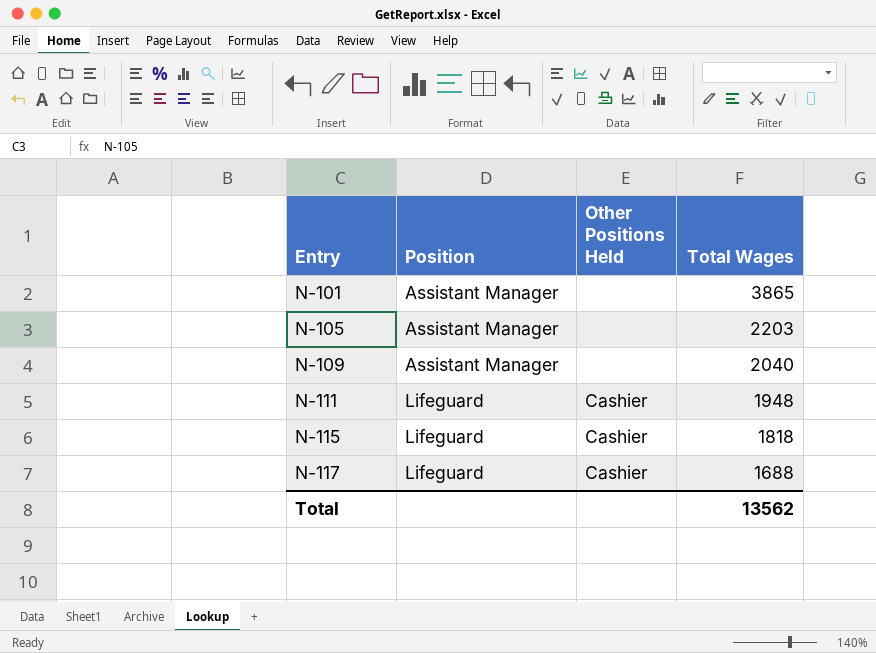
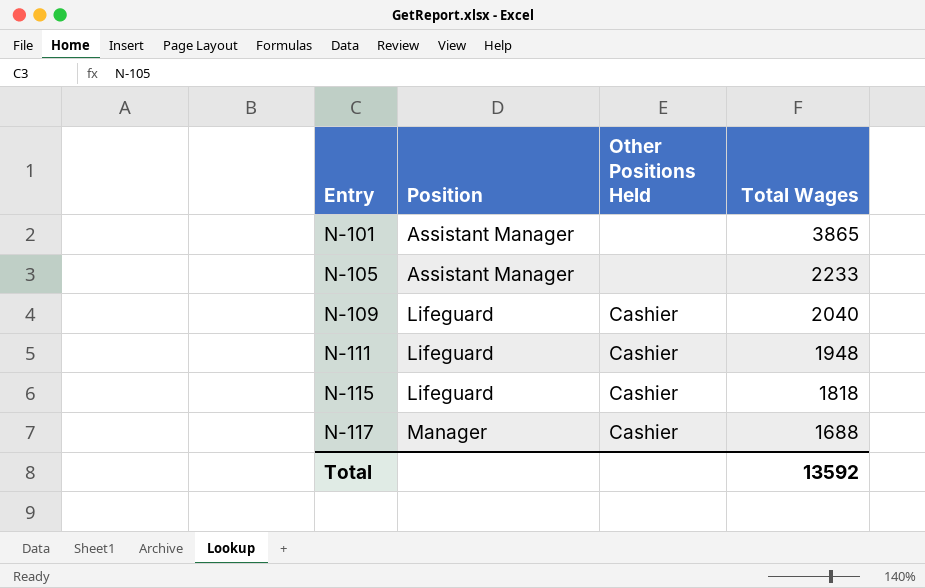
N-105 | Total Wages: 2203 -> 2233
N-109 | Position: Assistant Manager -> Lifeguard
N-109 | Other Positions Held: none -> Cashier
N-117 | Position: Lifeguard -> Manager
Total | Total Wages: 13562 -> 13592

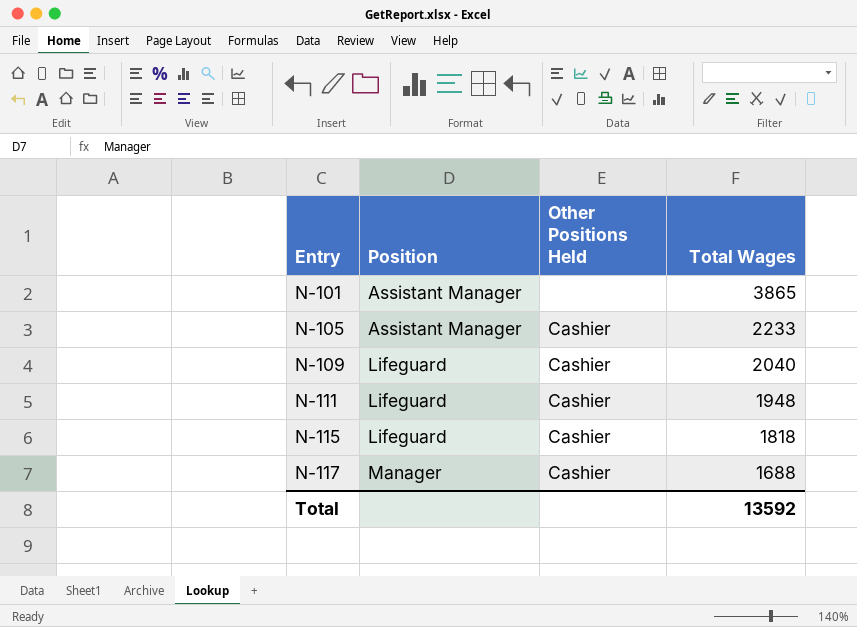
N-105 | Other Positions Held: none -> Cashier

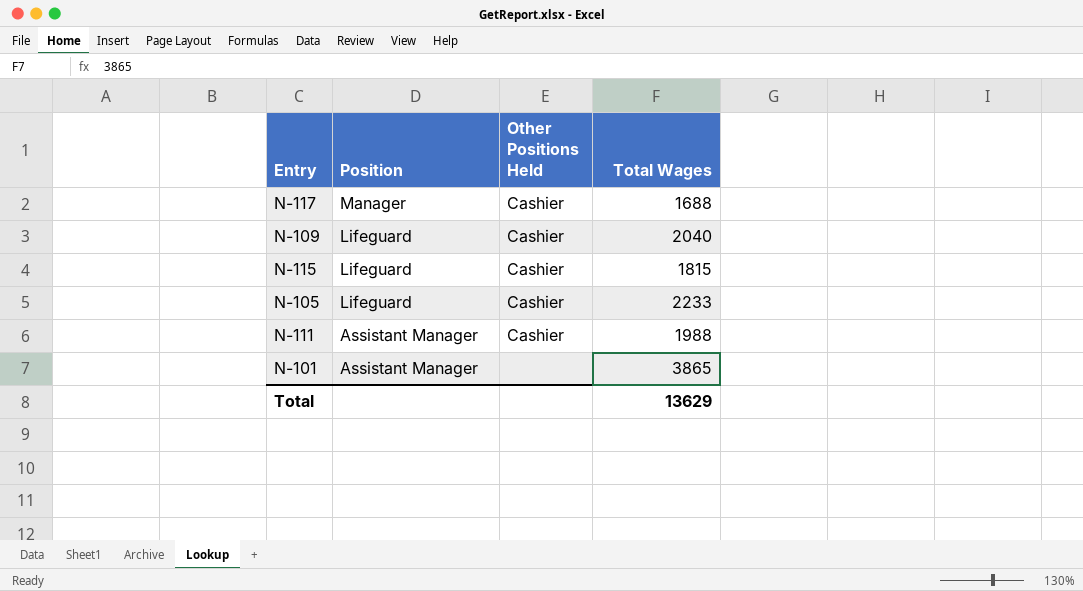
row order: Entry ascending -> Position descending
N-115 | Total Wages: 1818 -> 1815
N-105 | Position: Assistant Manager -> Lifeguard
N-111 | Position: Lifeguard -> Assistant Manager
N-111 | Total Wages: 1948 -> 1988
Total | Total Wages: 13592 -> 13629

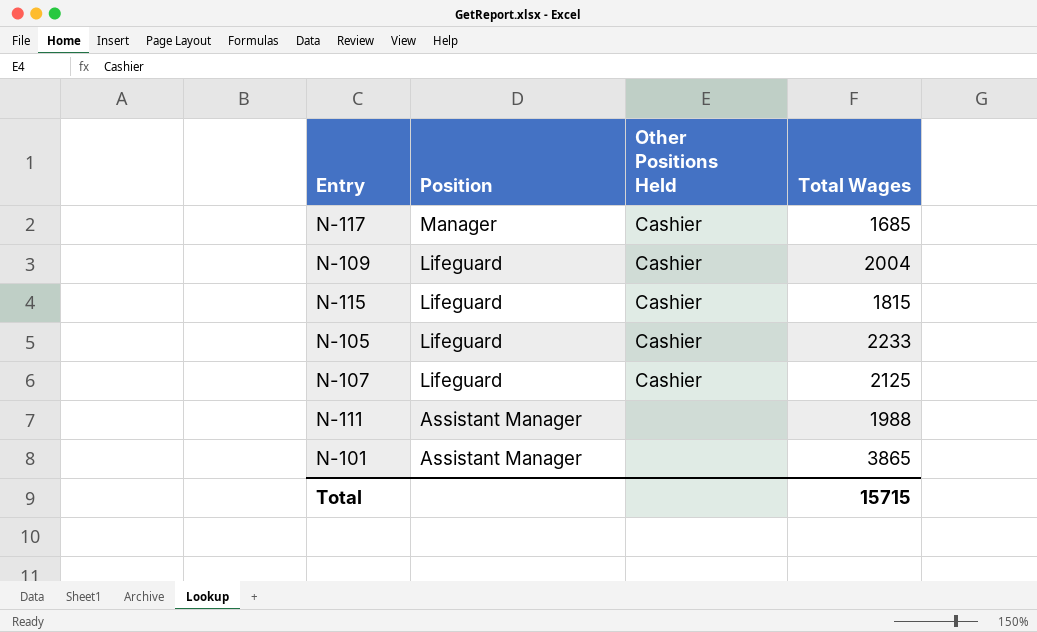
N-117 | Total Wages: 1688 -> 1685
N-109 | Total Wages: 2040 -> 2004
row N-107: none -> Lifeguard | Cashier | 2125
N-111 | Other Positions Held: Cashier -> none
Total | Total Wages: 13629 -> 15715

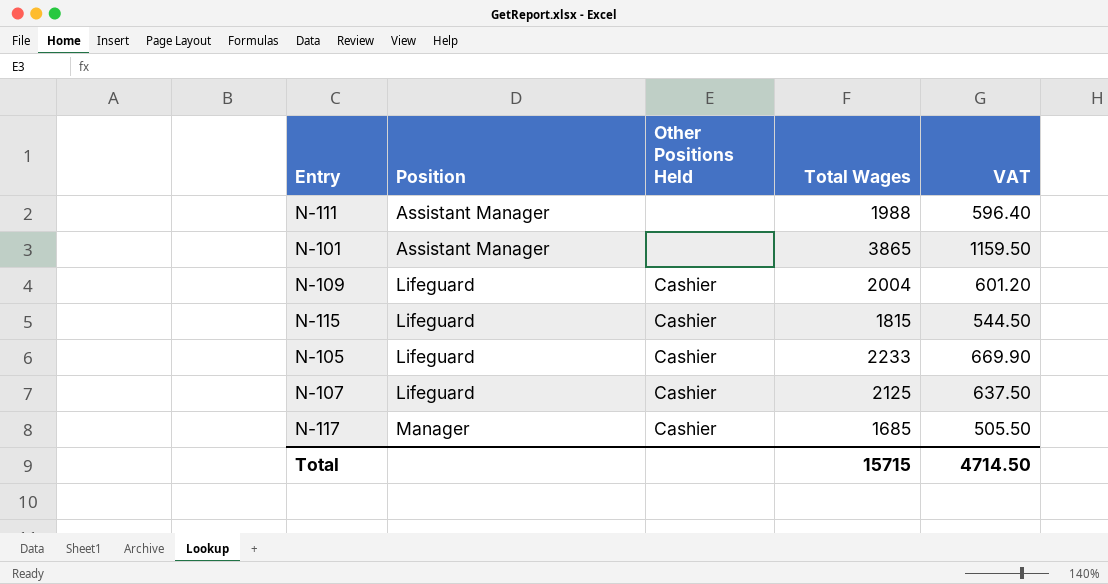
row order: Position descending -> Position ascending
column VAT | formula: none -> [Total Wages] * 0.3

